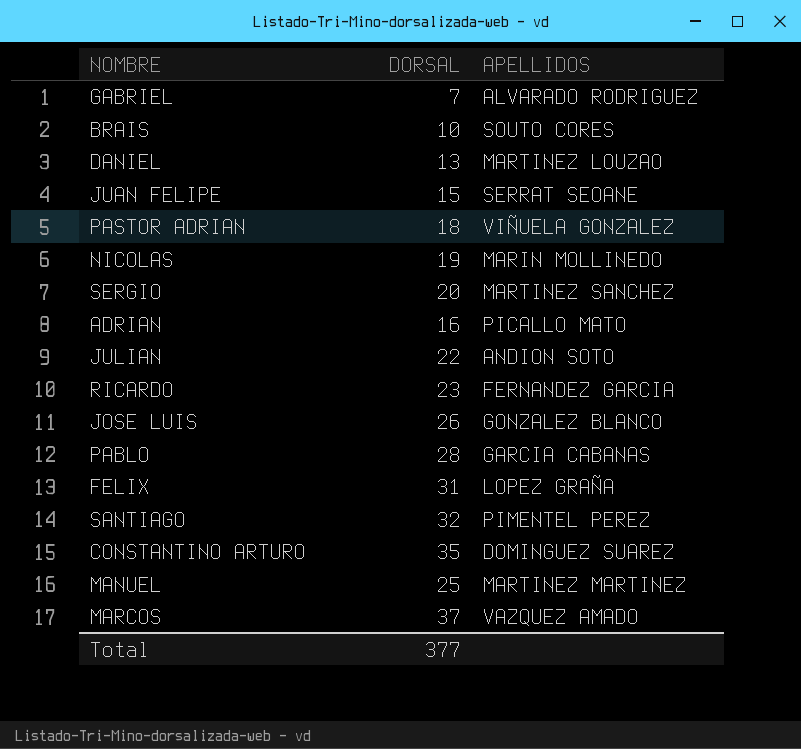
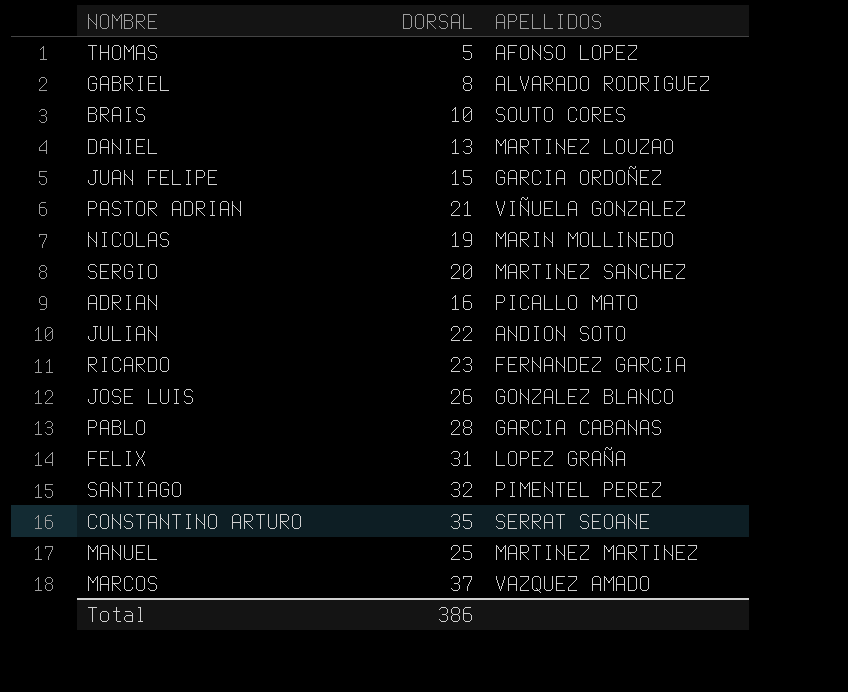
row THOMAS: none -> 5 | AFONSO LOPEZ
GABRIEL | DORSAL: 7 -> 8
JUAN FELIPE | APELLIDOS: SERRAT SEOANE -> GARCIA ORDOÑEZ
PASTOR ADRIAN | DORSAL: 18 -> 21
CONSTANTINO ARTURO | APELLIDOS: DOMINGUEZ SUAREZ -> SERRAT SEOANE
Total | DORSAL: 377 -> 386

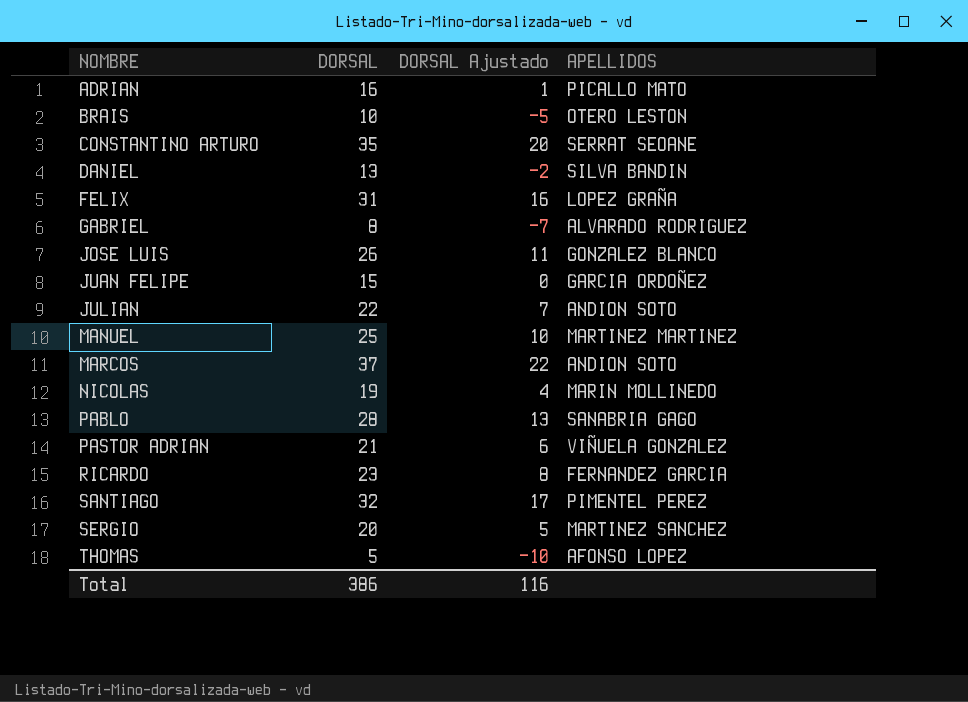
row order: none -> NOMBRE ascending
column DORSAL Ajustado | formula: none -> [DORSAL] - 15
BRAIS | APELLIDOS: SOUTO CORES -> OTERO LESTON
DANIEL | APELLIDOS: MARTINEZ LOUZAO -> SILVA BANDIN
MARCOS | APELLIDOS: VAZQUEZ AMADO -> ANDION SOTO
PABLO | APELLIDOS: GARCIA CABANAS -> SANABRIA GAGO

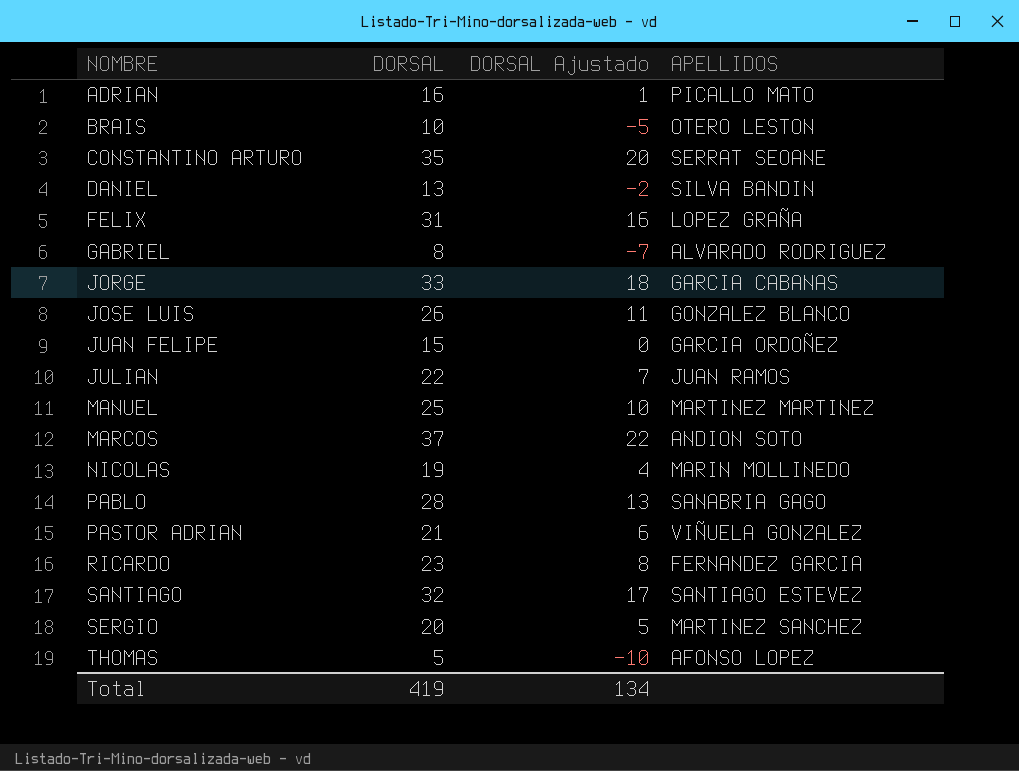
row JORGE: none -> 33 | 18 | GARCIA CABANAS
JULIAN | APELLIDOS: ANDION SOTO -> JUAN RAMOS
SANTIAGO | APELLIDOS: PIMENTEL PEREZ -> SANTIAGO ESTEVEZ
Total | DORSAL: 386 -> 419
Total | DORSAL Ajustado: 116 -> 134

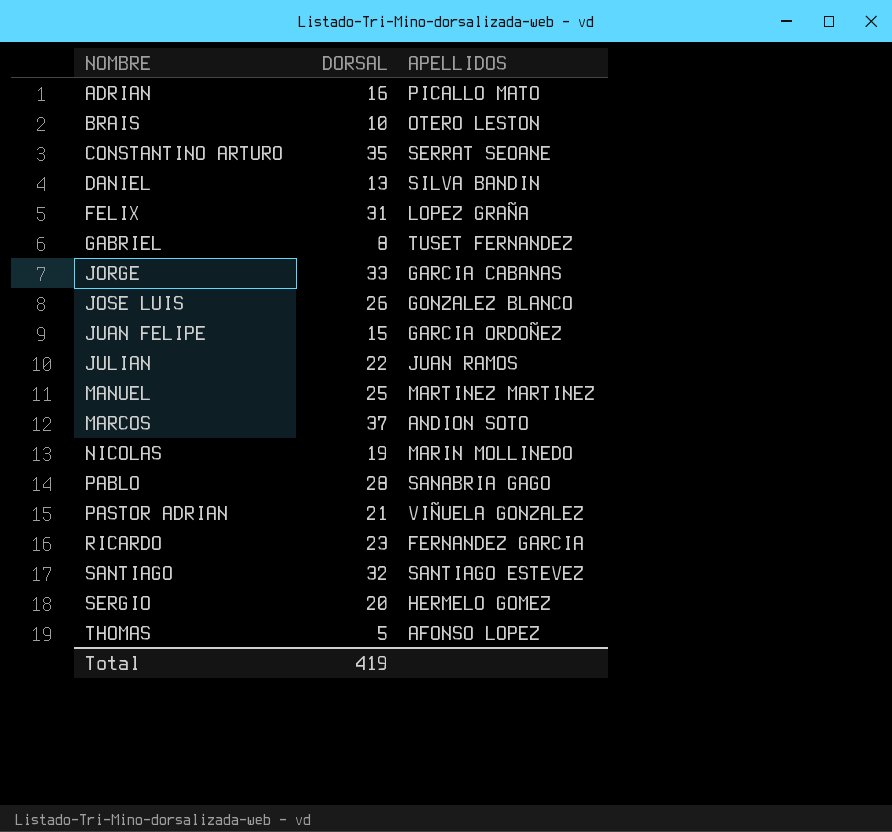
column DORSAL Ajustado | formula: [DORSAL] - 15 -> none
GABRIEL | APELLIDOS: ALVARADO RODRIGUEZ -> TUSET FERNANDEZ
SERGIO | APELLIDOS: MARTINEZ SANCHEZ -> HERMELO GOMEZ

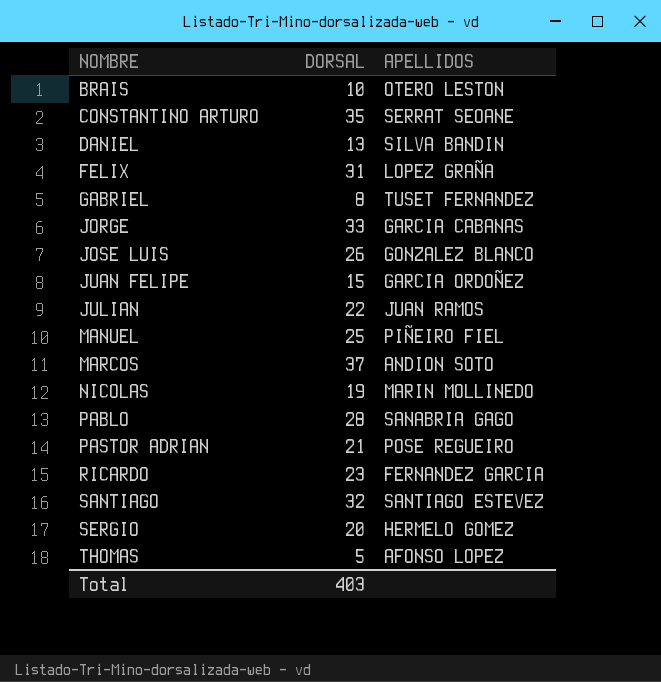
row ADRIAN: 16 | PICALLO MATO -> none
MANUEL | APELLIDOS: MARTINEZ MARTINEZ -> PIÑEIRO FIEL
PASTOR ADRIAN | APELLIDOS: VIÑUELA GONZALEZ -> POSE REGUEIRO
Total | DORSAL: 419 -> 403

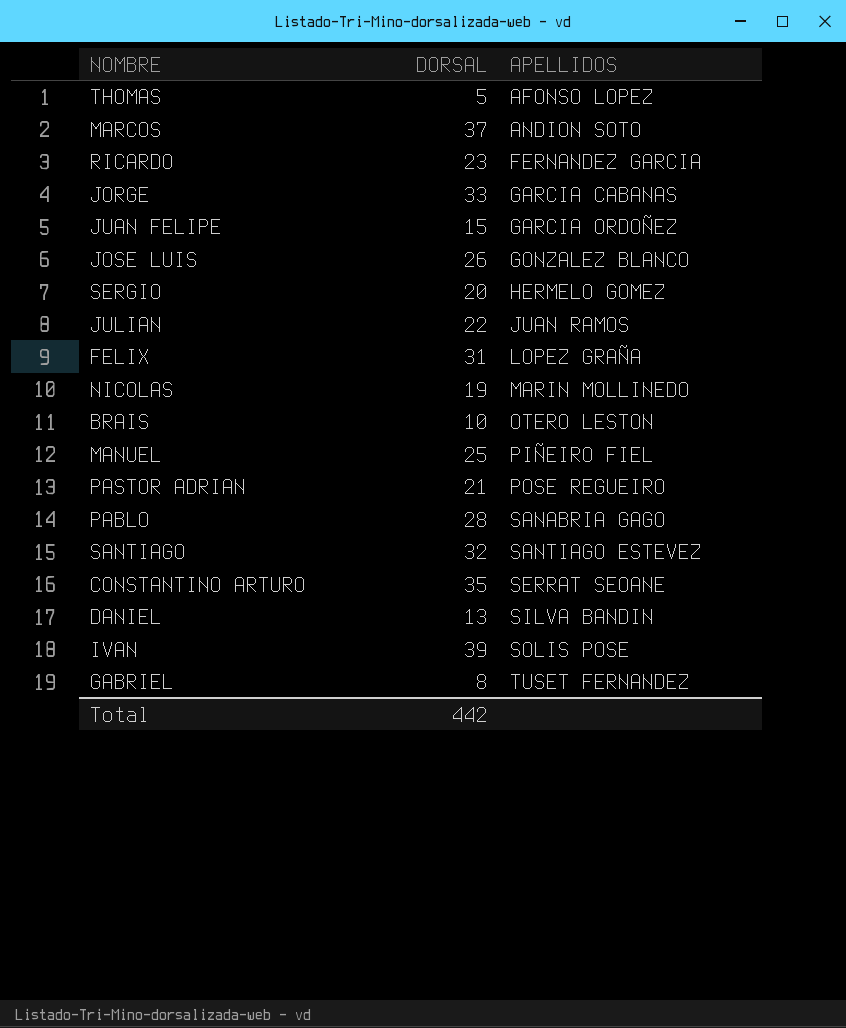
row order: NOMBRE ascending -> APELLIDOS ascending
row IVAN: none -> 39 | SOLIS POSE
Total | DORSAL: 403 -> 442

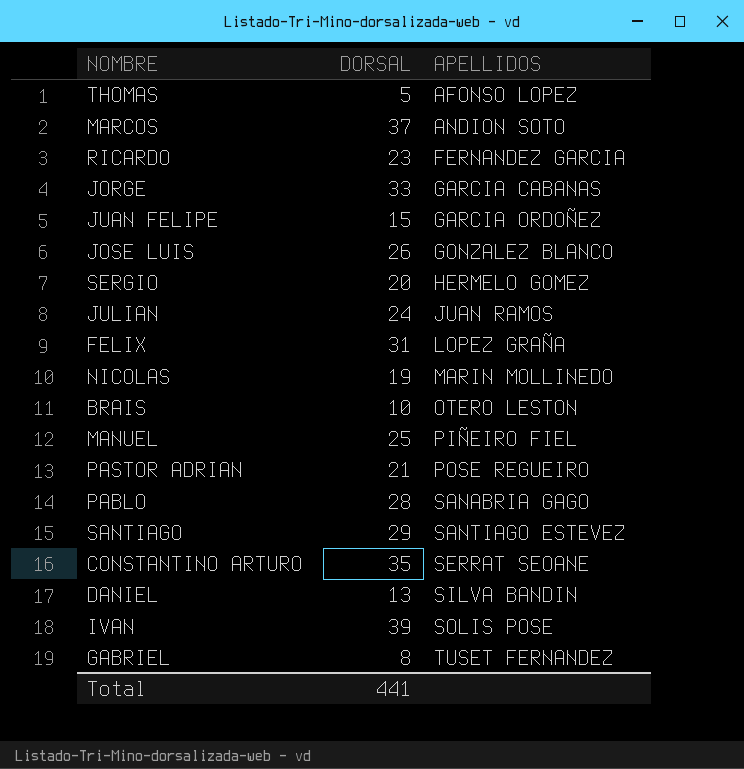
JULIAN | DORSAL: 22 -> 24
SANTIAGO | DORSAL: 32 -> 29
Total | DORSAL: 442 -> 441

